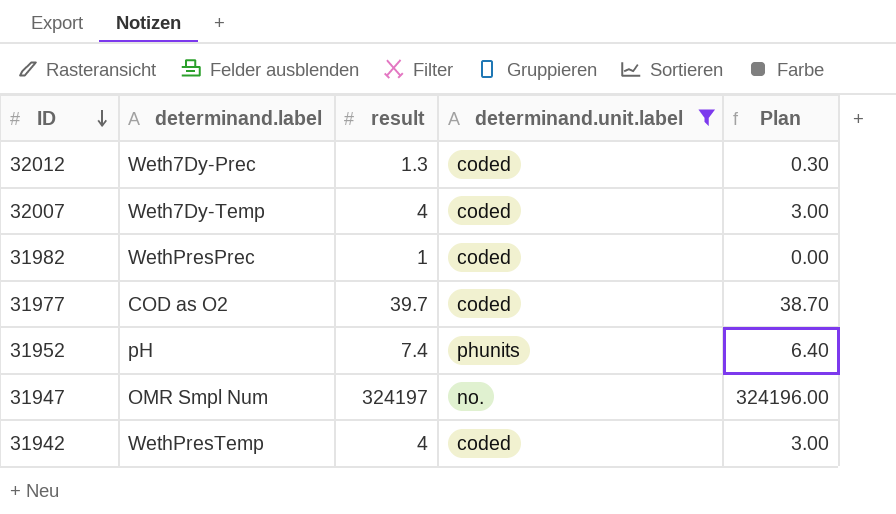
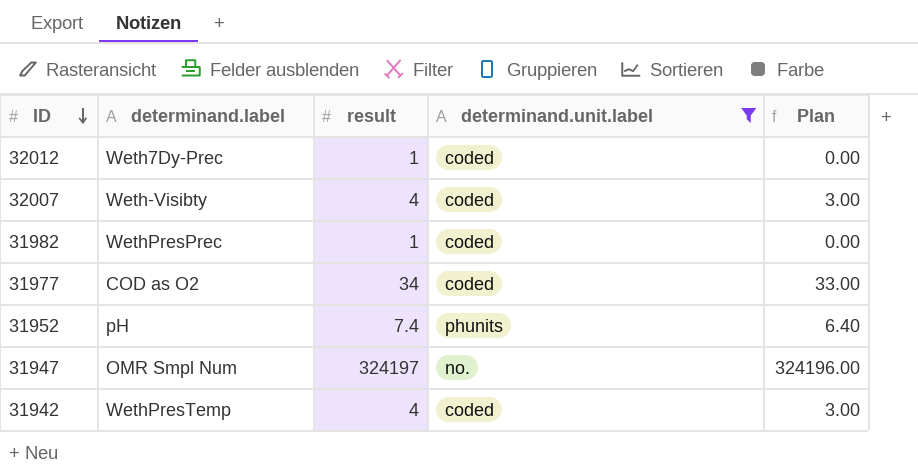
32012 | result: 1.3 -> 1
32012 | Plan: 0.30 -> 0.00
32007 | determinand.label: Weth7Dy-Temp -> Weth-Visibty
31977 | result: 39.7 -> 34
31977 | Plan: 38.70 -> 33.00

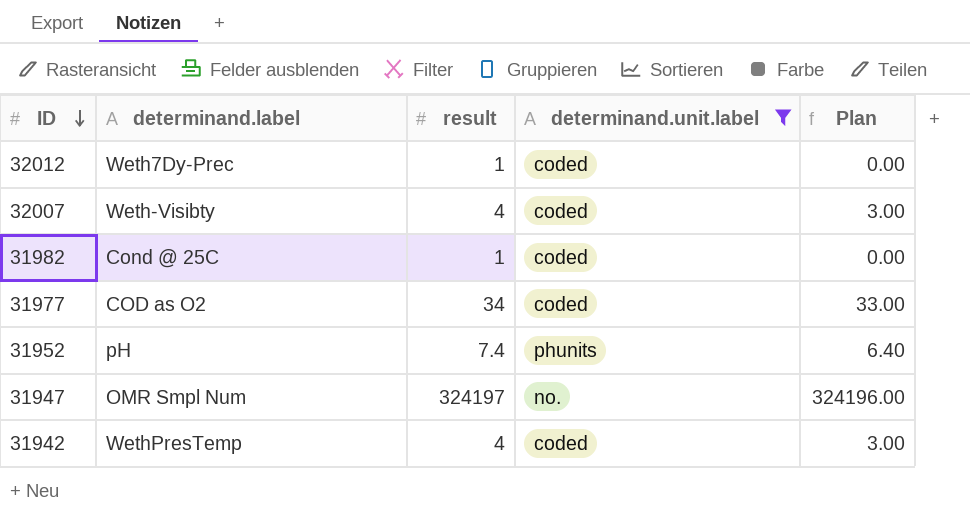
31982 | determinand.label: WethPresPrec -> Cond @ 25C

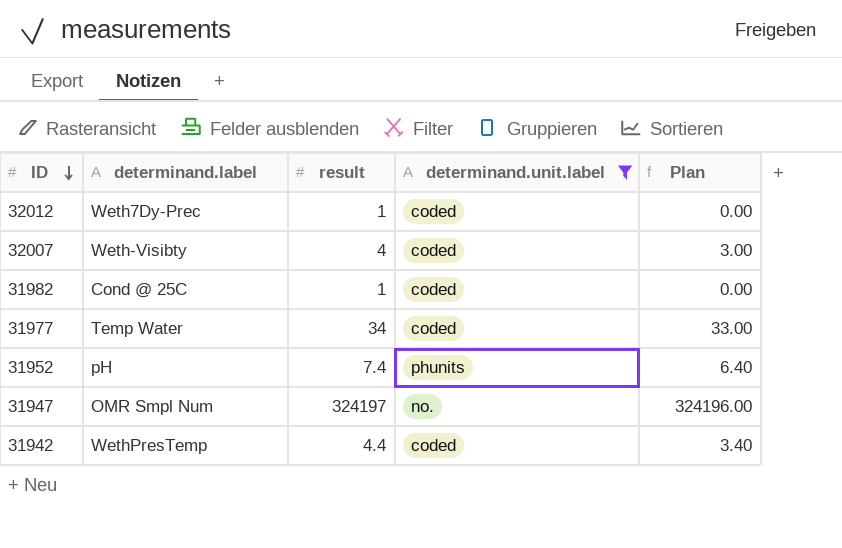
31977 | determinand.label: COD as O2 -> Temp Water
31942 | result: 4 -> 4.4
31942 | Plan: 3.00 -> 3.40

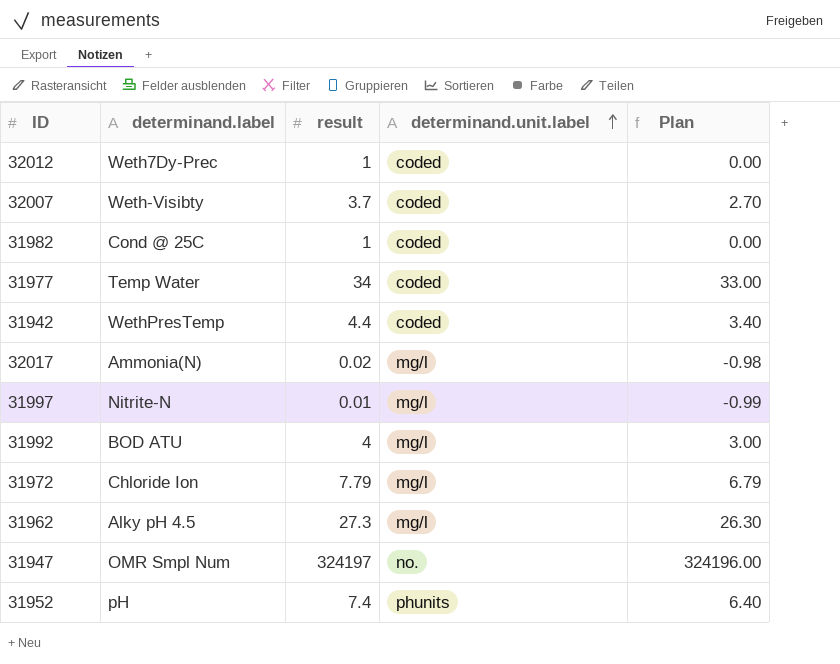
filter: determinand.unit.label != mg/l -> none
row order: ID descending -> determinand.unit.label ascending
32007 | result: 4 -> 3.7
32007 | Plan: 3.00 -> 2.70

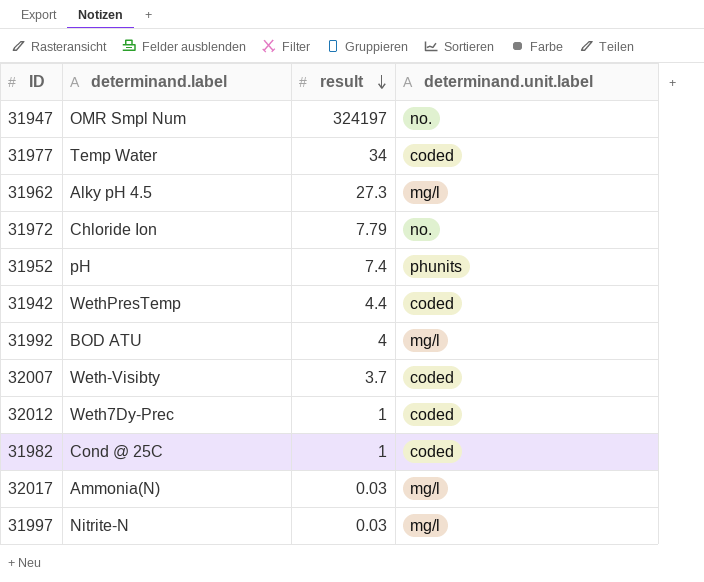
row order: determinand.unit.label ascending -> result descending
column Plan | formula: [result] - 1 -> none
31972 | determinand.unit.label: mg/l -> no.
32017 | result: 0.02 -> 0.03
31997 | result: 0.01 -> 0.03

